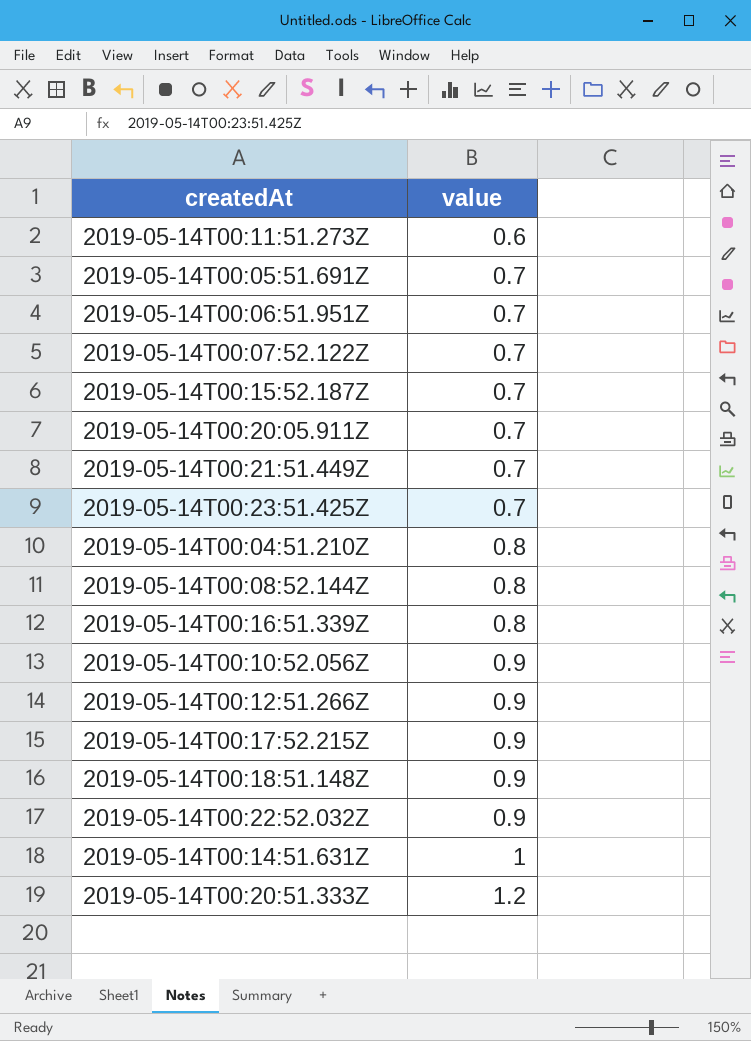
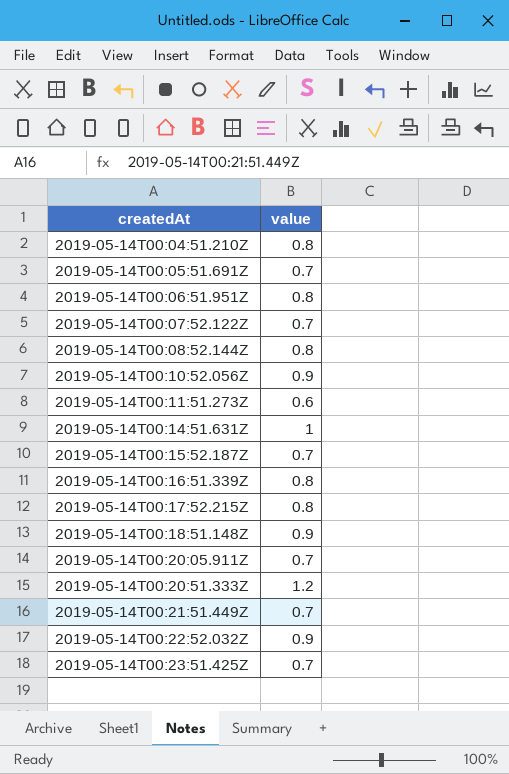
row order: value ascending -> createdAt ascending
row 2019-05-14T00:12:51.266Z: 0.9 -> none
2019-05-14T00:06:51.951Z | value: 0.7 -> 0.8
2019-05-14T00:17:52.215Z | value: 0.9 -> 0.8

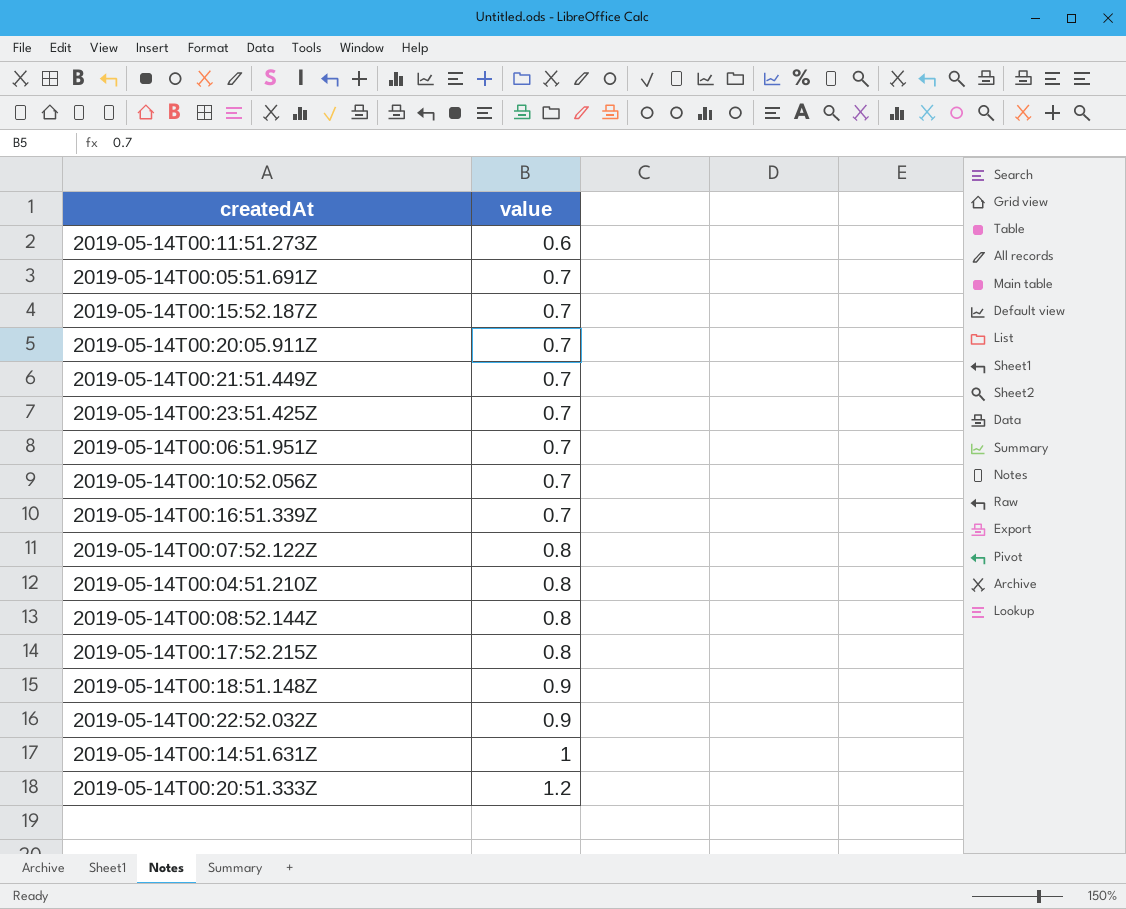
row order: createdAt ascending -> value ascending
2019-05-14T00:06:51.951Z | value: 0.8 -> 0.7
2019-05-14T00:10:52.056Z | value: 0.9 -> 0.7
2019-05-14T00:16:51.339Z | value: 0.8 -> 0.7
2019-05-14T00:07:52.122Z | value: 0.7 -> 0.8

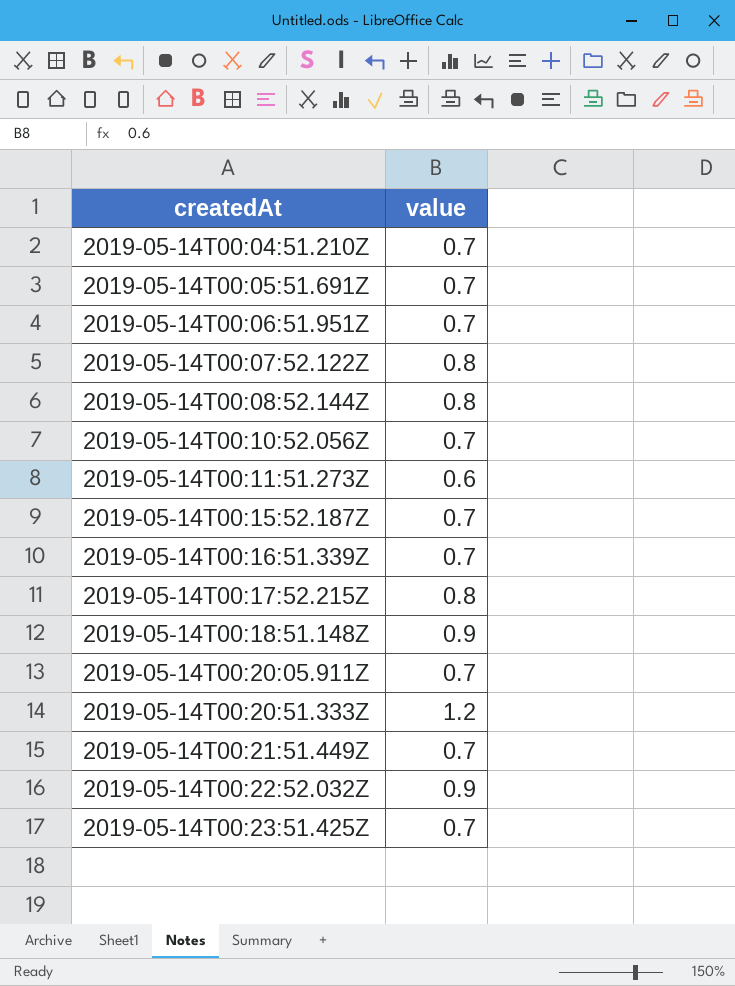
row order: value ascending -> createdAt ascending
row 2019-05-14T00:14:51.631Z: 1 -> none
2019-05-14T00:04:51.210Z | value: 0.8 -> 0.7

